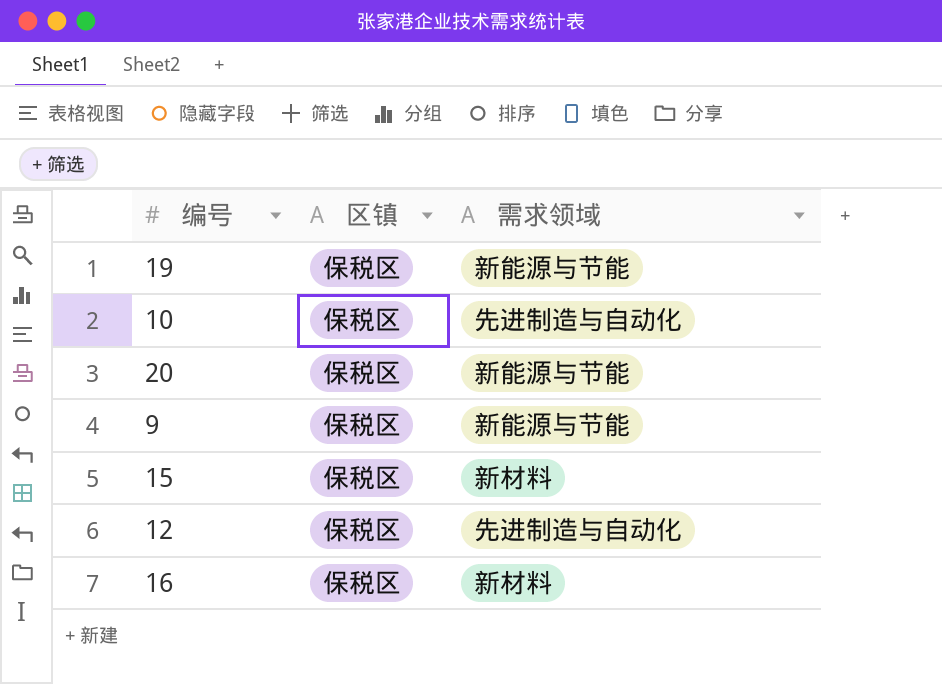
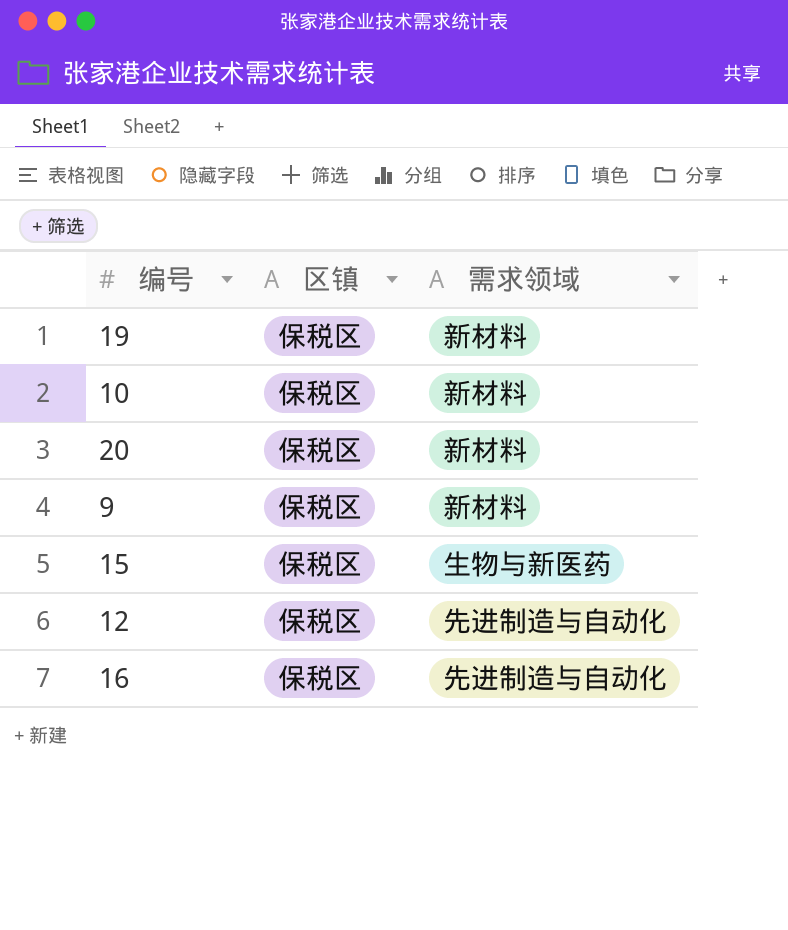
19 | 需求领域: 新能源与节能 -> 新材料
10 | 需求领域: 先进制造与自动化 -> 新材料
20 | 需求领域: 新能源与节能 -> 新材料
9 | 需求领域: 新能源与节能 -> 新材料
15 | 需求领域: 新材料 -> 生物与新医药
16 | 需求领域: 新材料 -> 先进制造与自动化

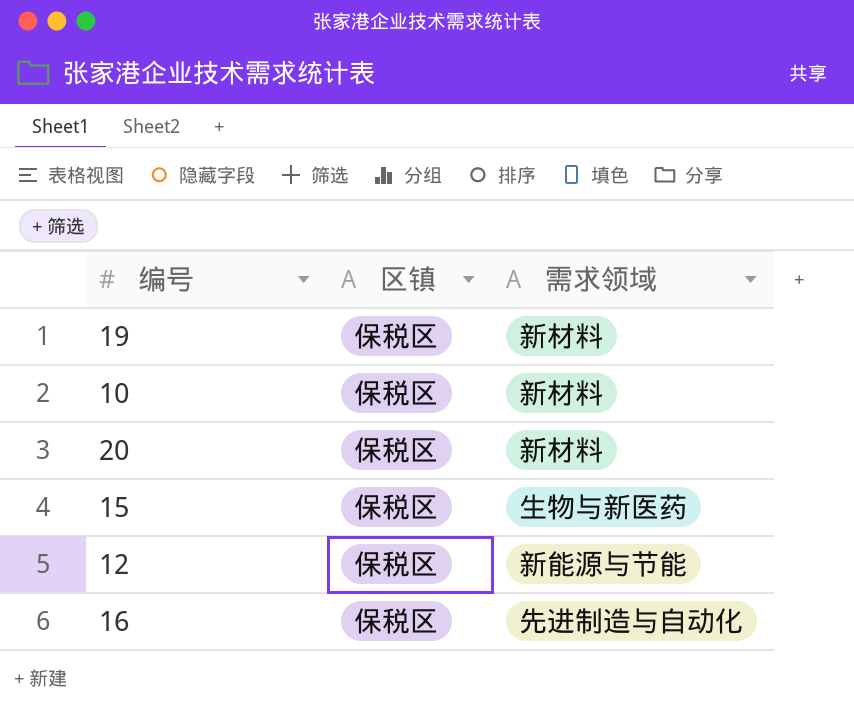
row 9: 保税区 | 新材料 -> none
12 | 需求领域: 先进制造与自动化 -> 新能源与节能

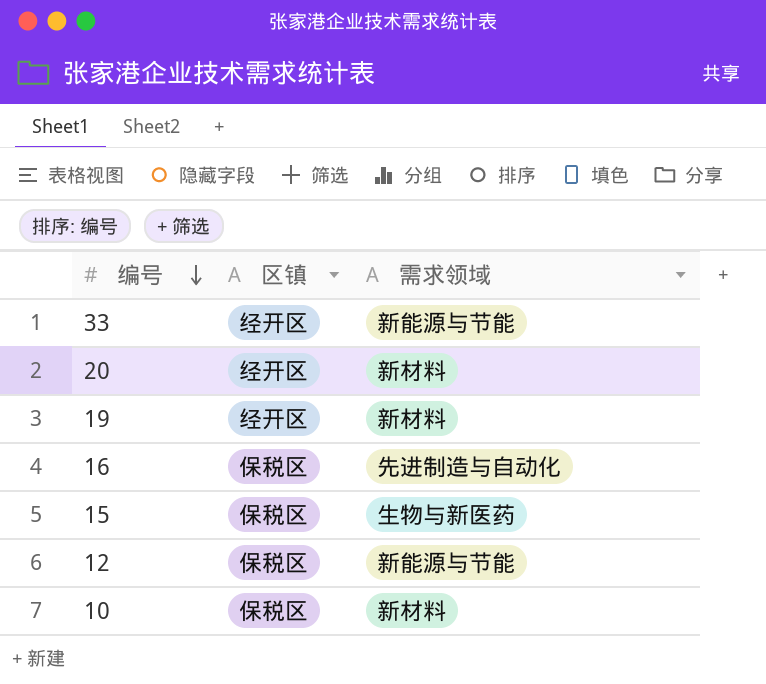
row order: none -> 编号 descending
row 33: none -> 经开区 | 新能源与节能
20 | 区镇: 保税区 -> 经开区
19 | 区镇: 保税区 -> 经开区

